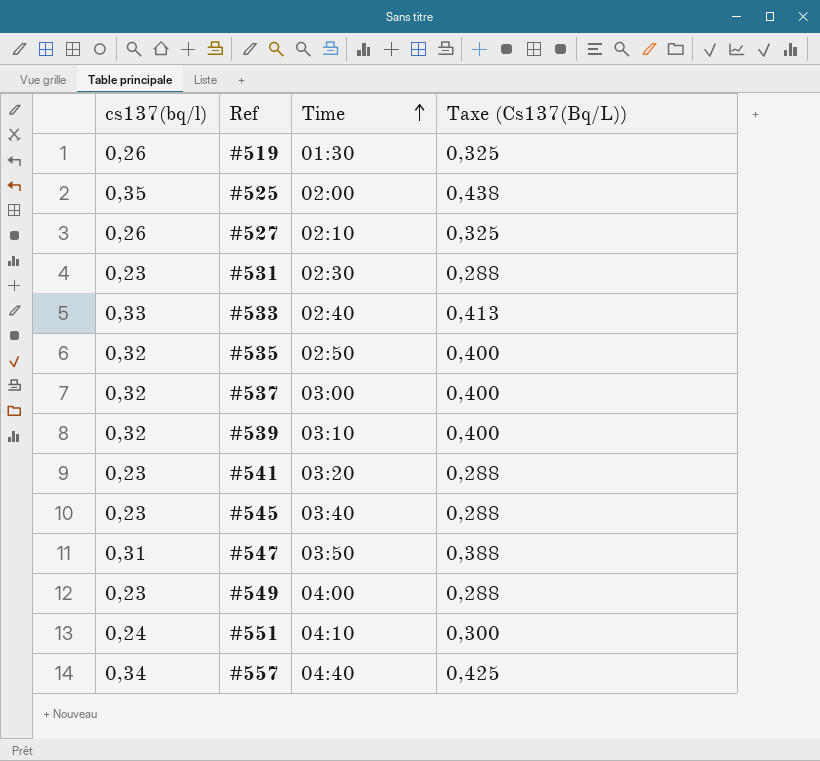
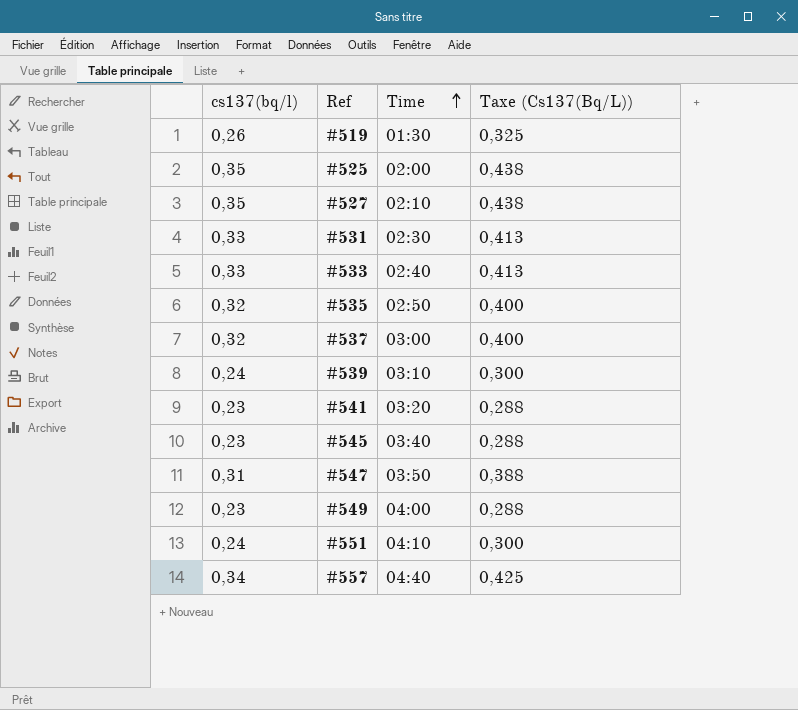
#527 | cs137(bq/l): 0,26 -> 0,35
#527 | Taxe (Cs137(Bq/L)): 0,325 -> 0,438
#531 | cs137(bq/l): 0,23 -> 0,33
#531 | Taxe (Cs137(Bq/L)): 0,288 -> 0,413
#539 | cs137(bq/l): 0,32 -> 0,24
#539 | Taxe (Cs137(Bq/L)): 0,400 -> 0,300

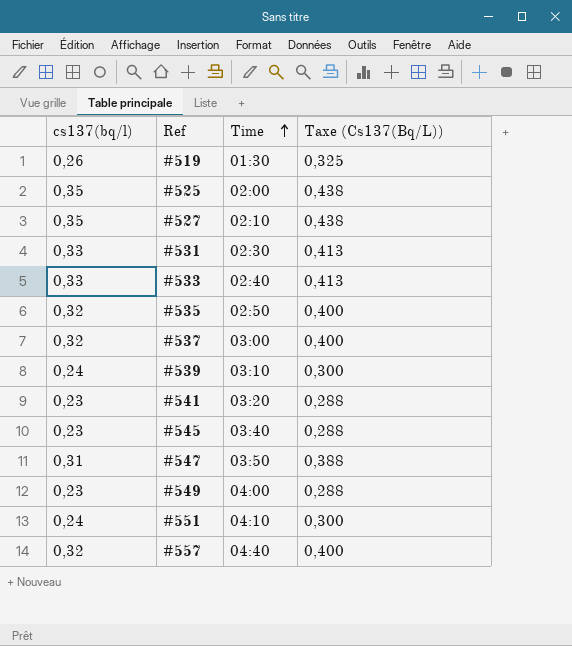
#557 | cs137(bq/l): 0,34 -> 0,32
#557 | Taxe (Cs137(Bq/L)): 0,425 -> 0,400

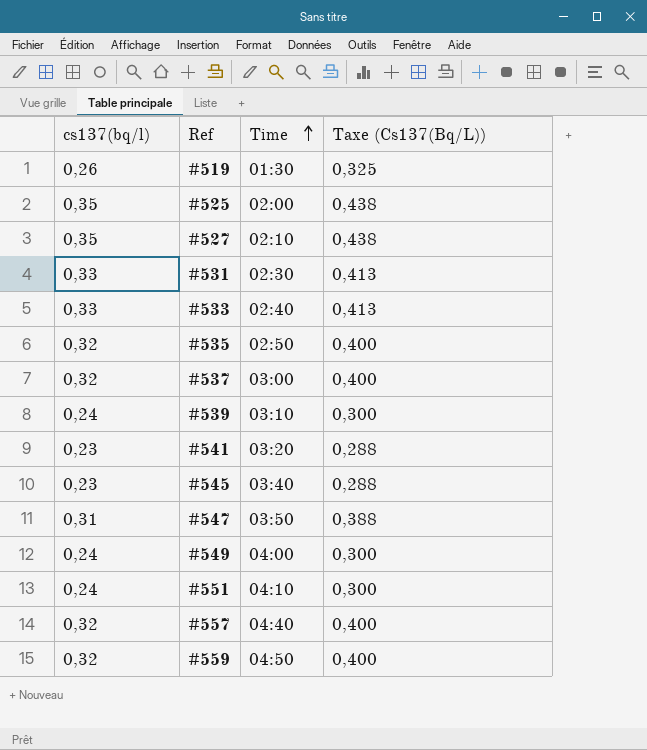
#549 | cs137(bq/l): 0,23 -> 0,24
#549 | Taxe (Cs137(Bq/L)): 0,288 -> 0,300
row #559: none -> 0,32 | 04:50 | 0,400

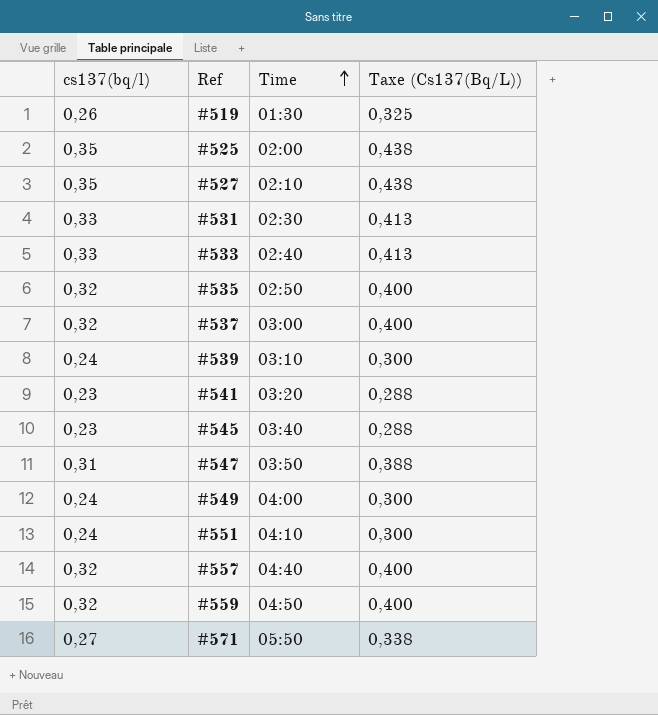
row #571: none -> 0,27 | 05:50 | 0,338

